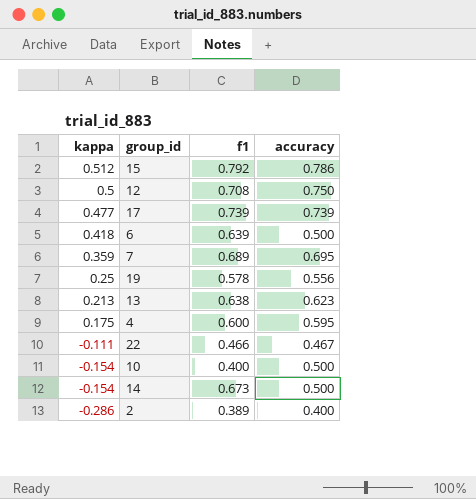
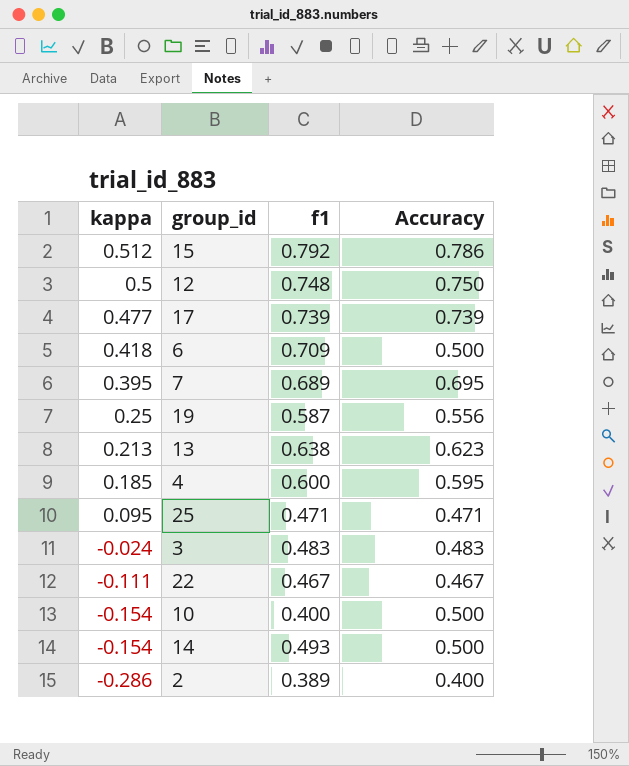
column name: accuracy -> Accuracy
12 | f1: 0.708 -> 0.748
6 | f1: 0.639 -> 0.709
7 | kappa: 0.359 -> 0.395
19 | f1: 0.578 -> 0.587
4 | kappa: 0.175 -> 0.185
row 25: none -> 0.095 | 0.471 | 0.471
row 3: none -> -0.024 | 0.483 | 0.483
22 | f1: 0.466 -> 0.467
14 | f1: 0.673 -> 0.493

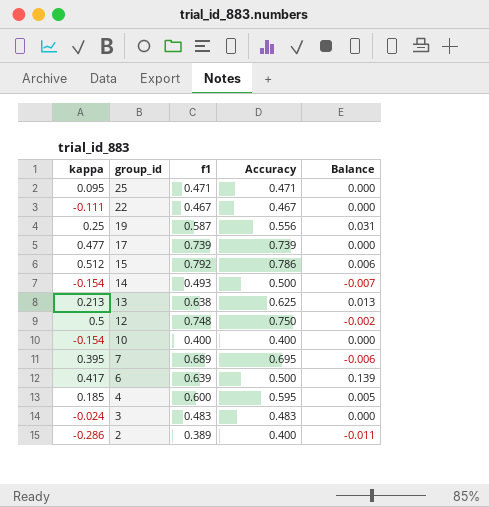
row order: kappa descending -> group_id descending
column Balance | formula: none -> [f1] - [Accuracy]
13 | Accuracy: 0.623 -> 0.625
10 | Accuracy: 0.500 -> 0.400
6 | kappa: 0.418 -> 0.417
6 | f1: 0.709 -> 0.639

